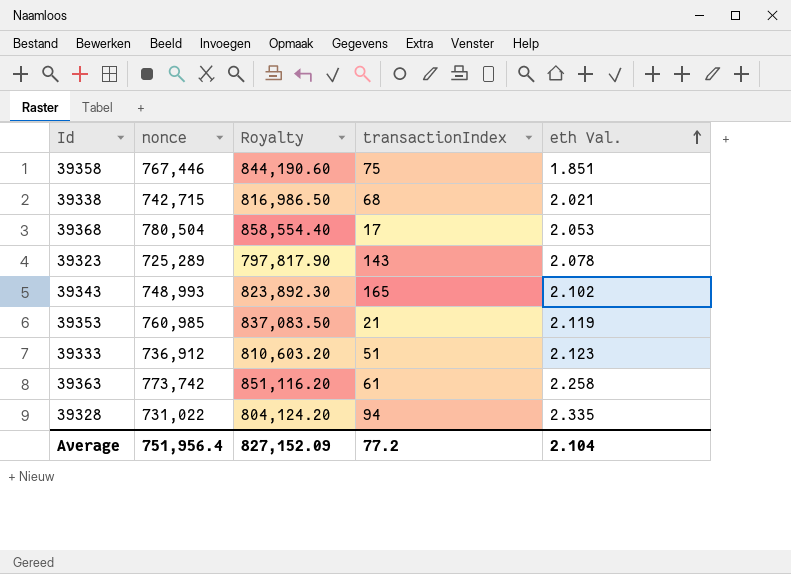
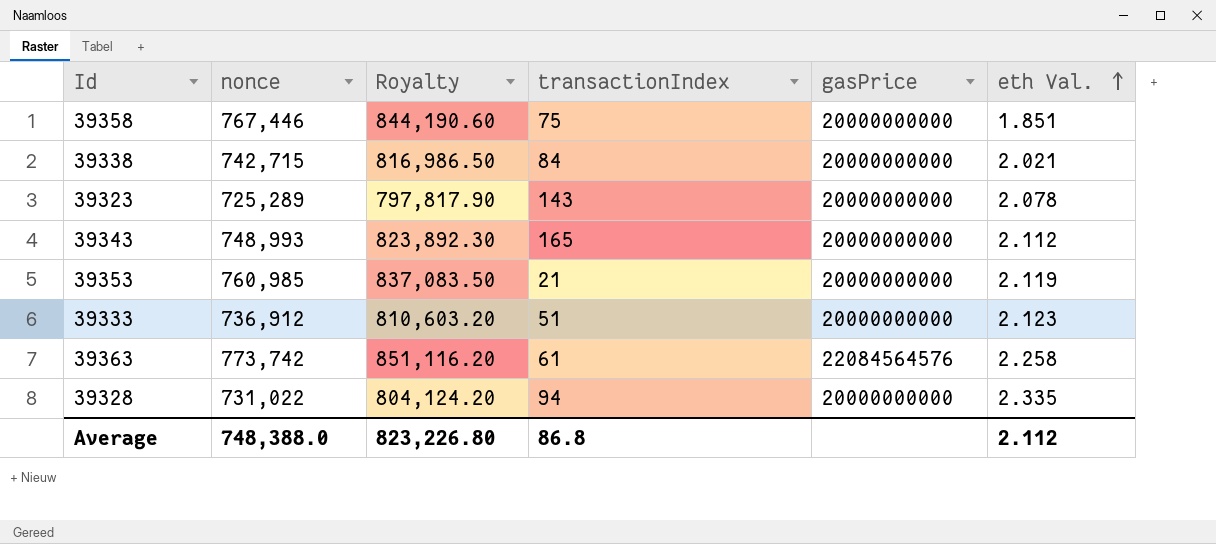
column gasPrice | position: none -> 5
row 39368: 780,504 | 858,554.40 | 17 | 2.053 -> none
39338 | transactionIndex: 68 -> 84
39343 | eth Val.: 2.102 -> 2.112
Average | nonce: 751,956.4 -> 748,388.0
Average | Royalty: 827,152.09 -> 823,226.80
Average | transactionIndex: 77.2 -> 86.8
Average | eth Val.: 2.104 -> 2.112

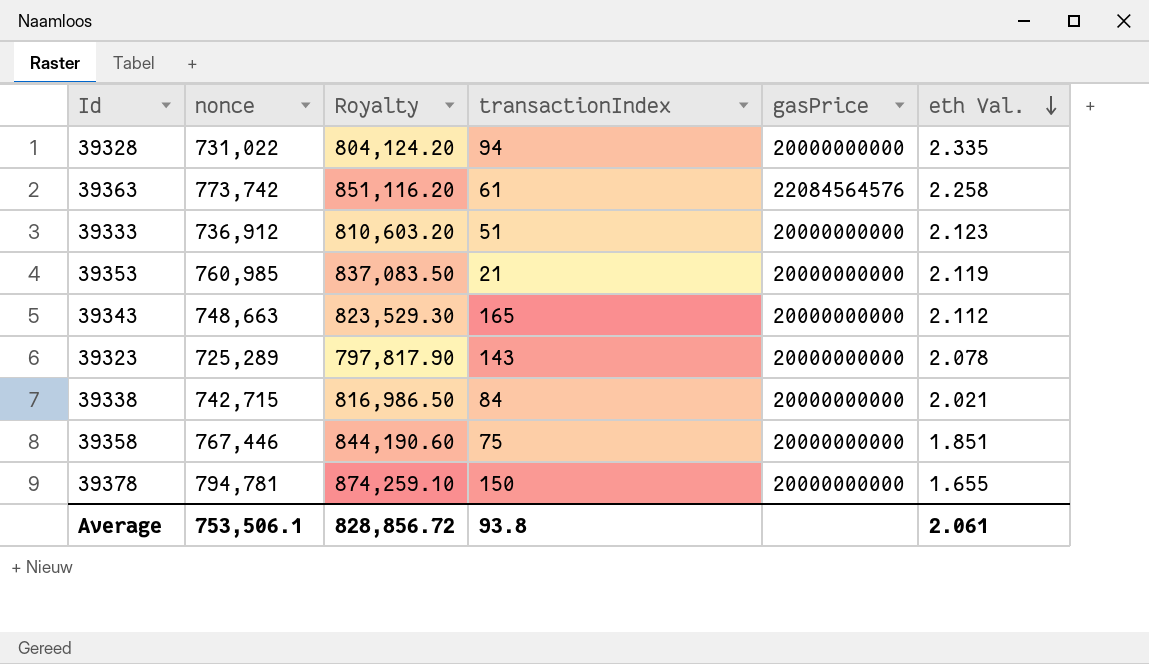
row order: eth Val. ascending -> eth Val. descending
39343 | nonce: 748,993 -> 748,663
39343 | Royalty: 823,892.30 -> 823,529.30
row 39378: none -> 794,781 | 874,259.10 | 150 | 20000000000 | 1.655
Average | nonce: 748,388.0 -> 753,506.1
Average | Royalty: 823,226.80 -> 828,856.72
Average | transactionIndex: 86.8 -> 93.8
Average | eth Val.: 2.112 -> 2.061

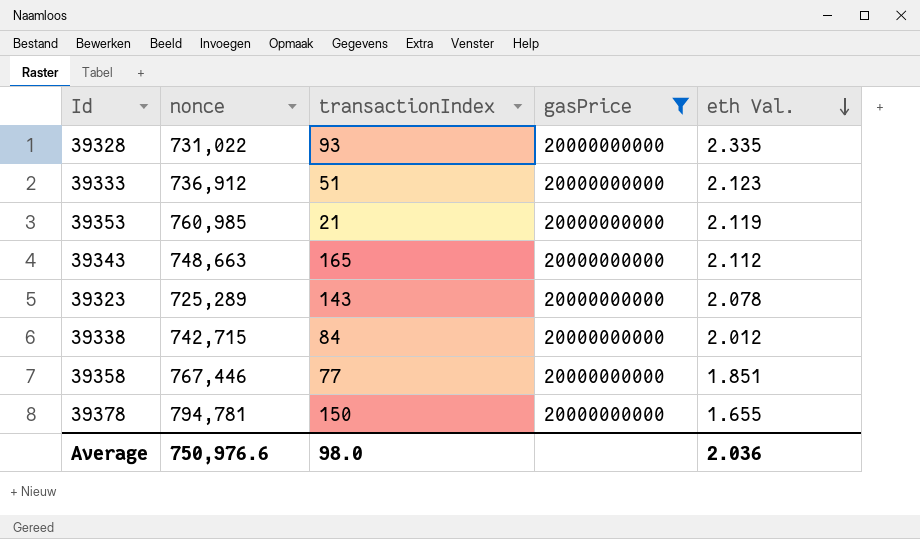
filter: none -> gasPrice = 20000000000
column Royalty | formula: [nonce] * 1.1 -> none
39328 | transactionIndex: 94 -> 93
39338 | eth Val.: 2.021 -> 2.012
39358 | transactionIndex: 75 -> 77
Average | nonce: 753,506.1 -> 750,976.6
Average | transactionIndex: 93.8 -> 98.0
Average | eth Val.: 2.061 -> 2.036

